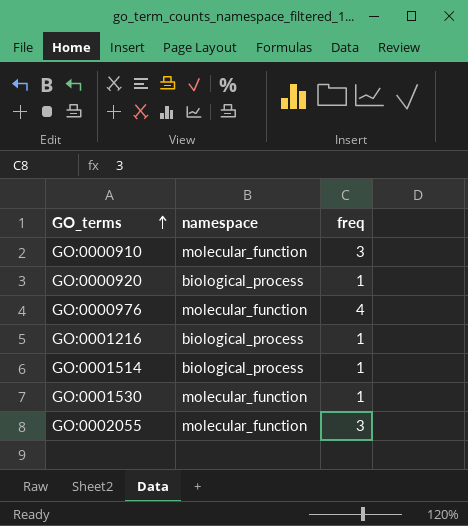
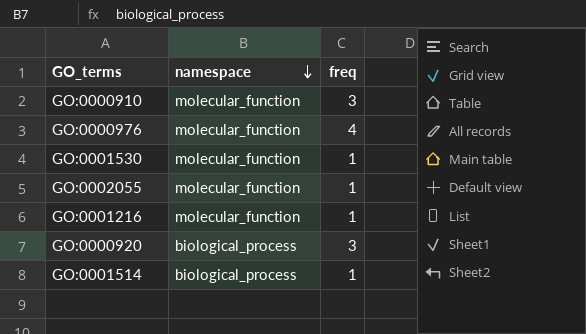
row order: GO_terms ascending -> namespace descending
GO:0002055 | freq: 3 -> 1
GO:0001216 | namespace: biological_process -> molecular_function
GO:0000920 | freq: 1 -> 3

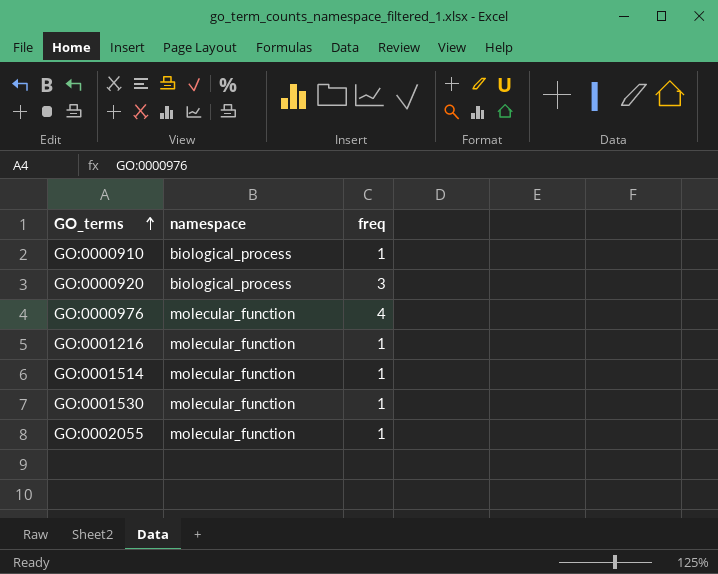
row order: namespace descending -> GO_terms ascending
GO:0000910 | namespace: molecular_function -> biological_process
GO:0000910 | freq: 3 -> 1
GO:0001514 | namespace: biological_process -> molecular_function

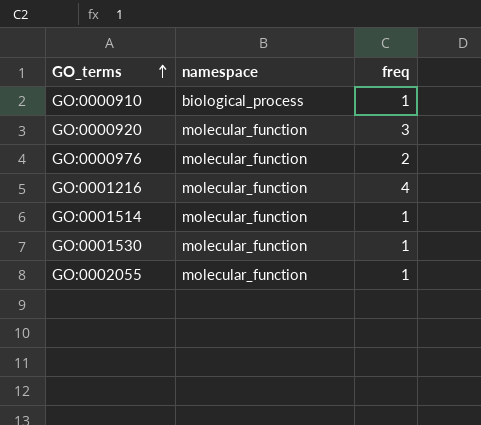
GO:0000920 | namespace: biological_process -> molecular_function
GO:0000976 | freq: 4 -> 2
GO:0001216 | freq: 1 -> 4

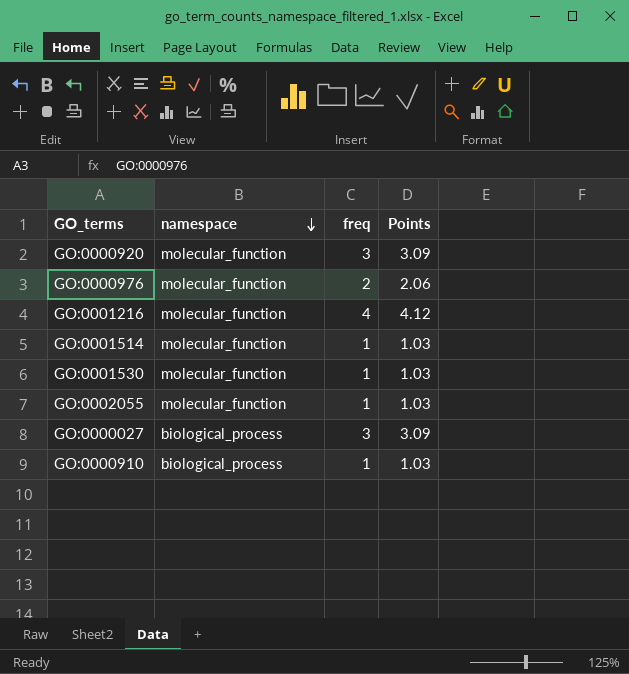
row order: GO_terms ascending -> namespace descending
column Points | formula: none -> [freq] * 1.03
row GO:0000027: none -> biological_process | 3 | 3.09

